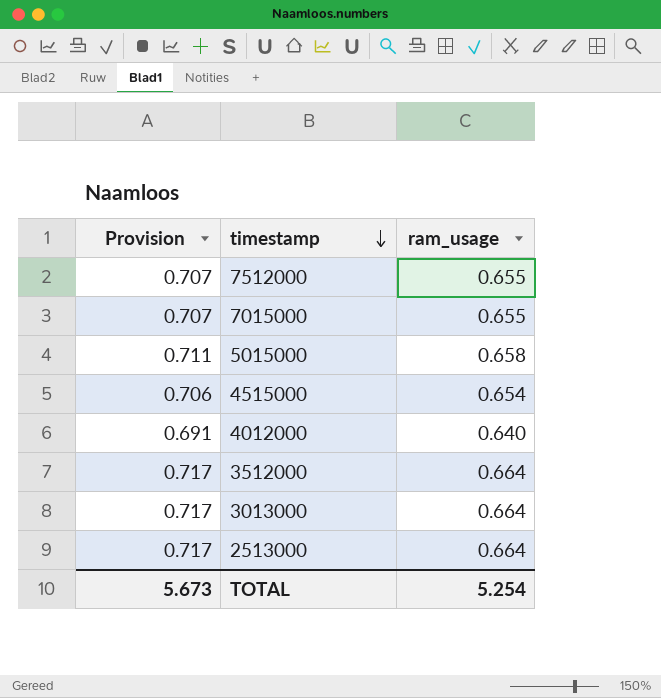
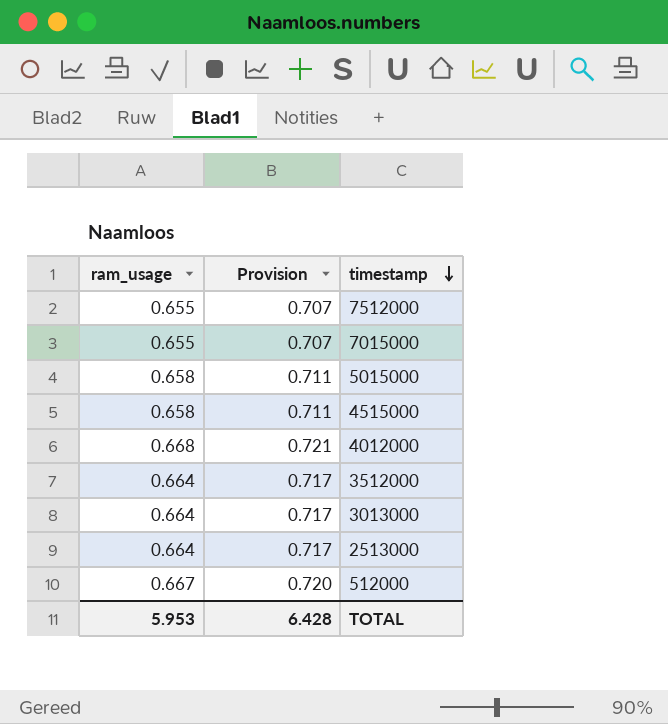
column ram_usage | position: 3 -> 1
4515000 | ram_usage: 0.654 -> 0.658
4515000 | Provision: 0.706 -> 0.711
4012000 | ram_usage: 0.640 -> 0.668
4012000 | Provision: 0.691 -> 0.721
row 512000: none -> 0.667 | 0.720
TOTAL | ram_usage: 5.254 -> 5.953
TOTAL | Provision: 5.673 -> 6.428

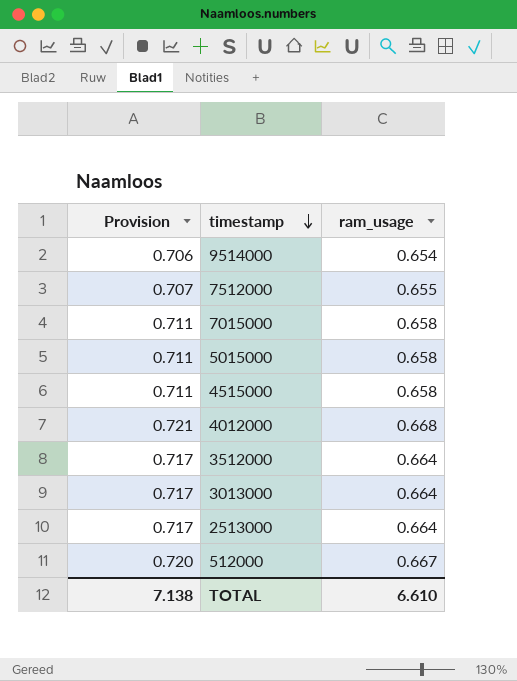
column ram_usage | position: 1 -> 3
row 9514000: none -> 0.706 | 0.654
7015000 | Provision: 0.707 -> 0.711
7015000 | ram_usage: 0.655 -> 0.658
TOTAL | Provision: 6.428 -> 7.138
TOTAL | ram_usage: 5.953 -> 6.610

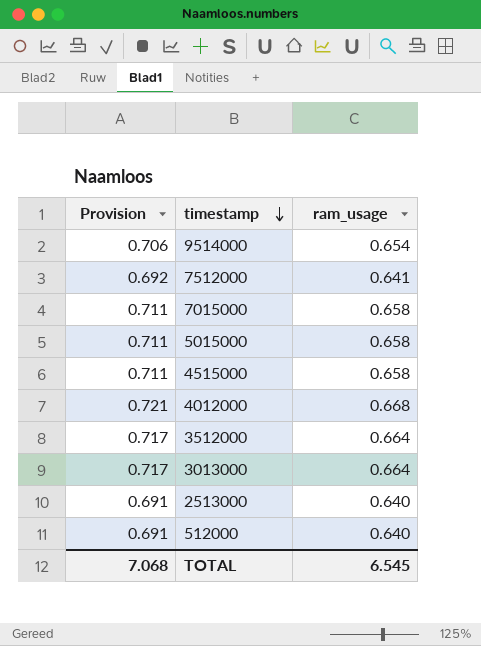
7512000 | Provision: 0.707 -> 0.692
7512000 | ram_usage: 0.655 -> 0.641
2513000 | Provision: 0.717 -> 0.691
2513000 | ram_usage: 0.664 -> 0.640
512000 | Provision: 0.720 -> 0.691
512000 | ram_usage: 0.667 -> 0.640
TOTAL | Provision: 7.138 -> 7.068
TOTAL | ram_usage: 6.610 -> 6.545

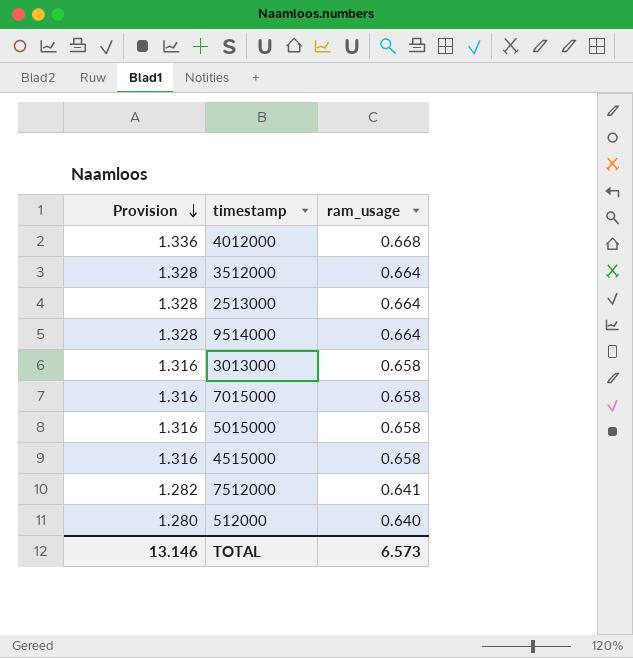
row order: timestamp descending -> Provision descending
column Provision | formula: [ram_usage] * 1.08 -> [ram_usage] * 2
2513000 | ram_usage: 0.640 -> 0.664
9514000 | ram_usage: 0.654 -> 0.664
3013000 | ram_usage: 0.664 -> 0.658
TOTAL | Provision: 7.068 -> 13.146
TOTAL | ram_usage: 6.545 -> 6.573

